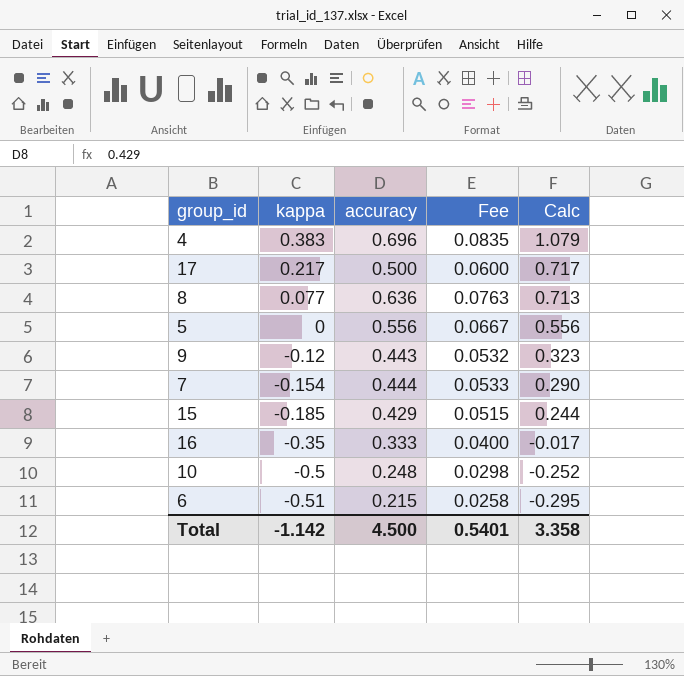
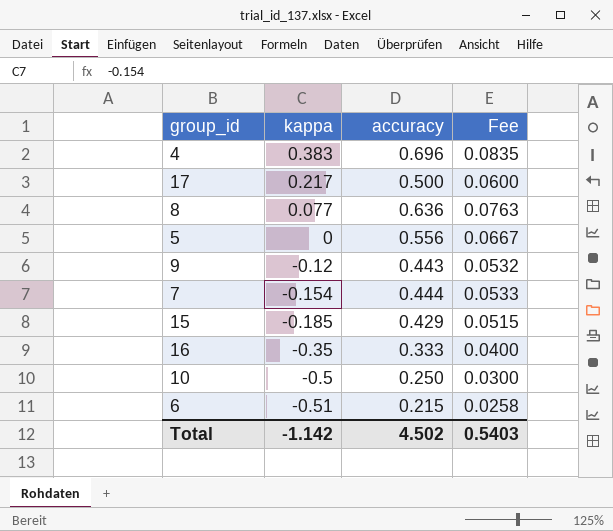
column Calc | formula: [kappa] + [accuracy] -> none
10 | accuracy: 0.248 -> 0.250
10 | Fee: 0.0298 -> 0.0300
Total | accuracy: 4.500 -> 4.502
Total | Fee: 0.5401 -> 0.5403

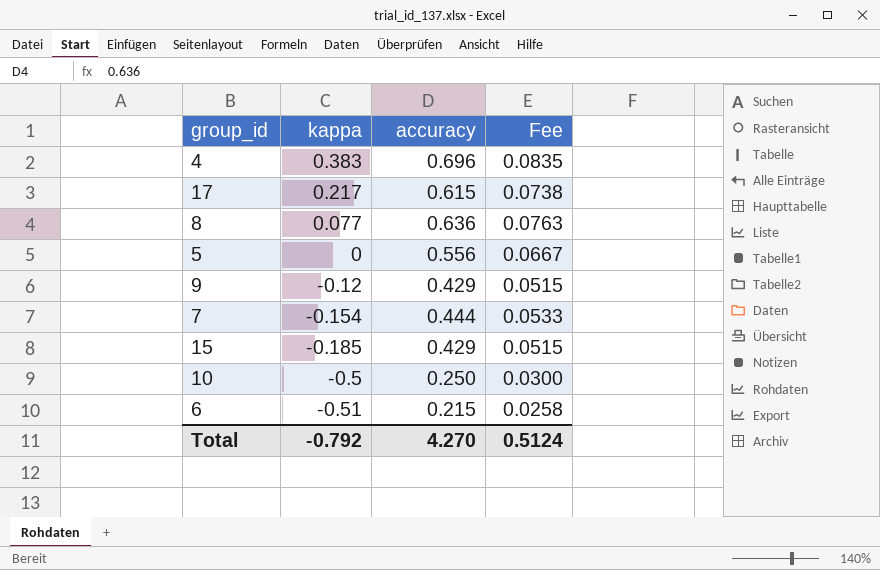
row 16: -0.35 | 0.333 | 0.0400 -> none
17 | accuracy: 0.500 -> 0.615
17 | Fee: 0.0600 -> 0.0738
9 | accuracy: 0.443 -> 0.429
9 | Fee: 0.0532 -> 0.0515
Total | kappa: -1.142 -> -0.792
Total | accuracy: 4.502 -> 4.270
Total | Fee: 0.5403 -> 0.5124

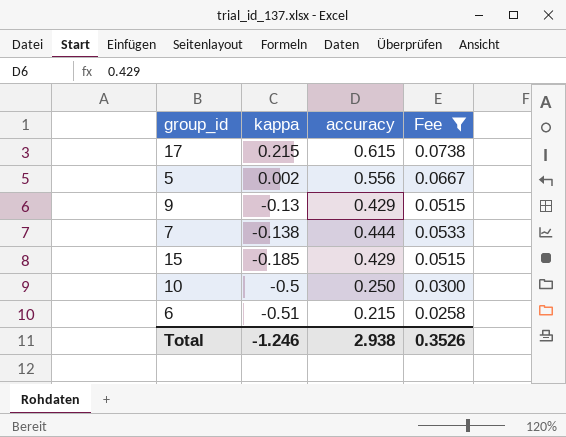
filter: none -> Fee <= 0.0738
17 | kappa: 0.217 -> 0.215
5 | kappa: 0 -> 0.002
9 | kappa: -0.12 -> -0.13
7 | kappa: -0.154 -> -0.138
Total | kappa: -0.792 -> -1.246
Total | accuracy: 4.270 -> 2.938
Total | Fee: 0.5124 -> 0.3526

